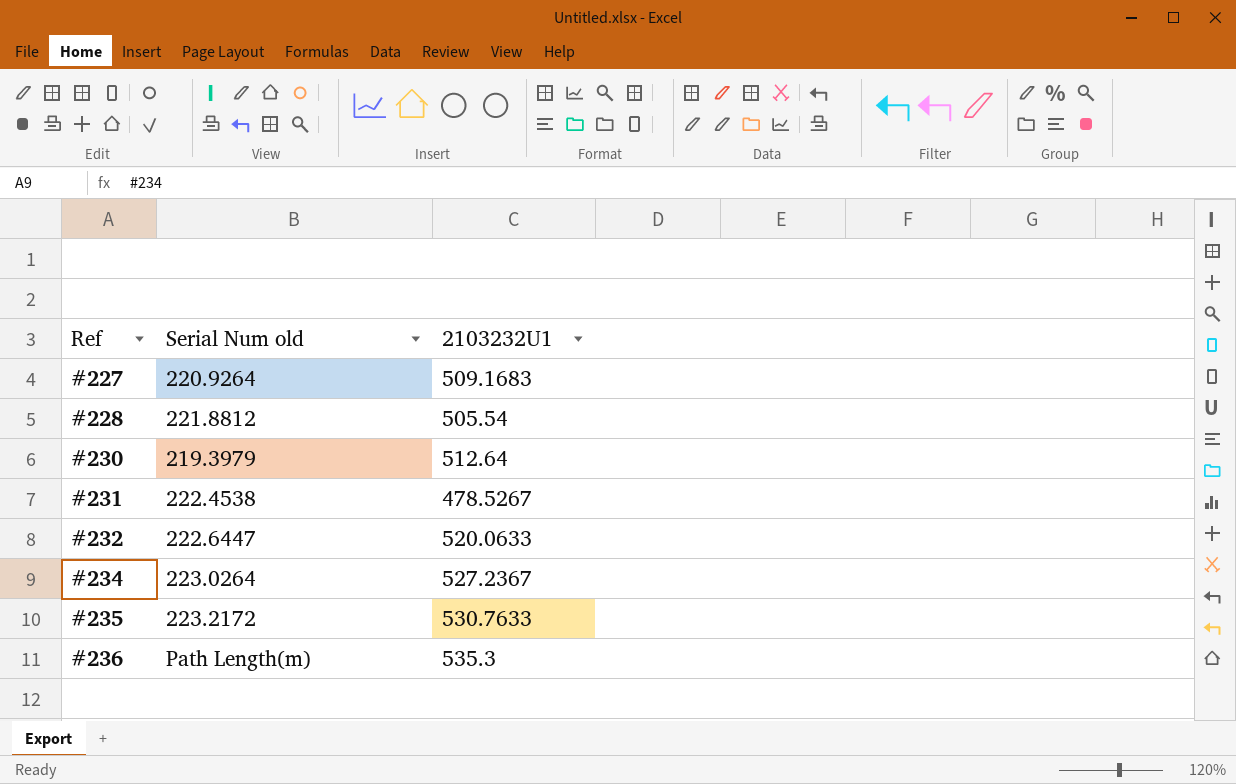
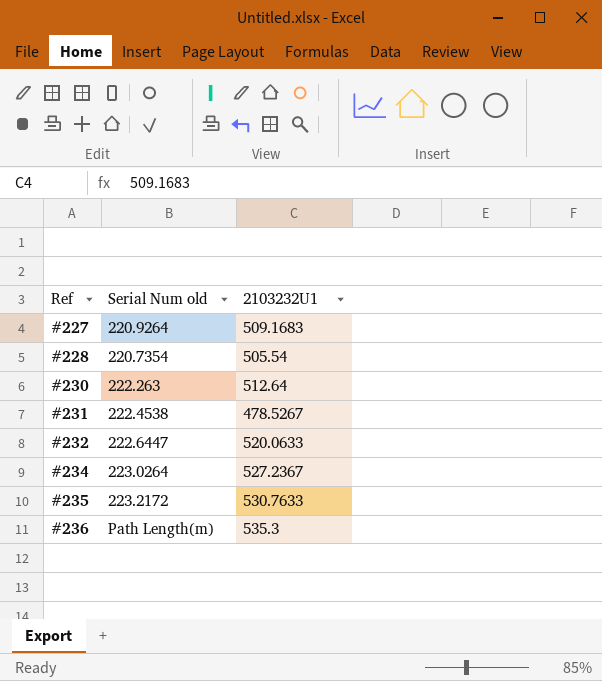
#228 | Serial Num old: 221.8812 -> 220.7354
#230 | Serial Num old: 219.3979 -> 222.263

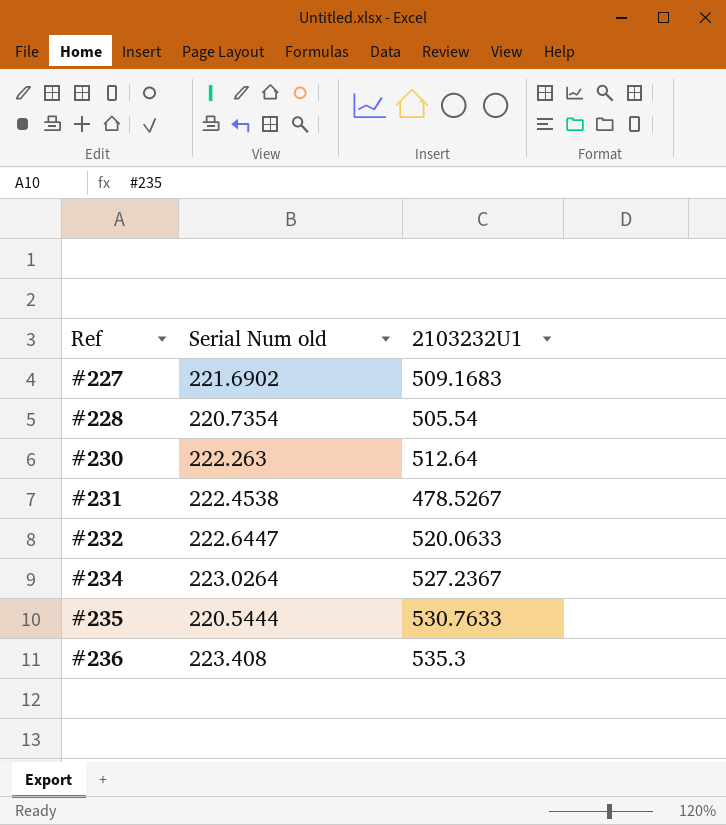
#227 | Serial Num old: 220.9264 -> 221.6902
#235 | Serial Num old: 223.2172 -> 220.5444
#236 | Serial Num old: Path Length(m) -> 223.408

